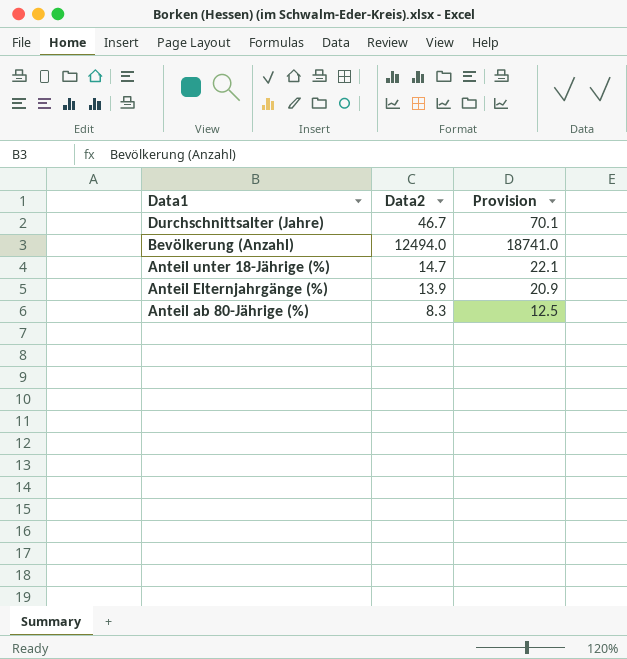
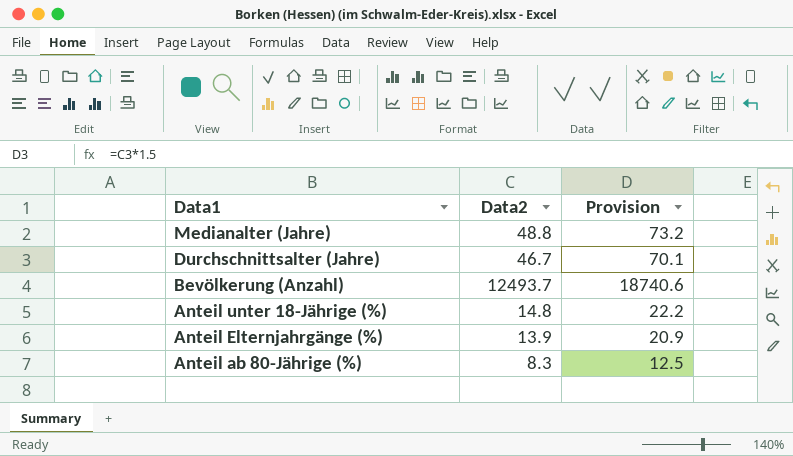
row Medianalter (Jahre): none -> 48.8 | 73.2
Bevölkerung (Anzahl) | Data2: 12494.0 -> 12493.7
Bevölkerung (Anzahl) | Provision: 18741.0 -> 18740.6
Anteil unter 18-Jährige (%) | Data2: 14.7 -> 14.8
Anteil unter 18-Jährige (%) | Provision: 22.1 -> 22.2

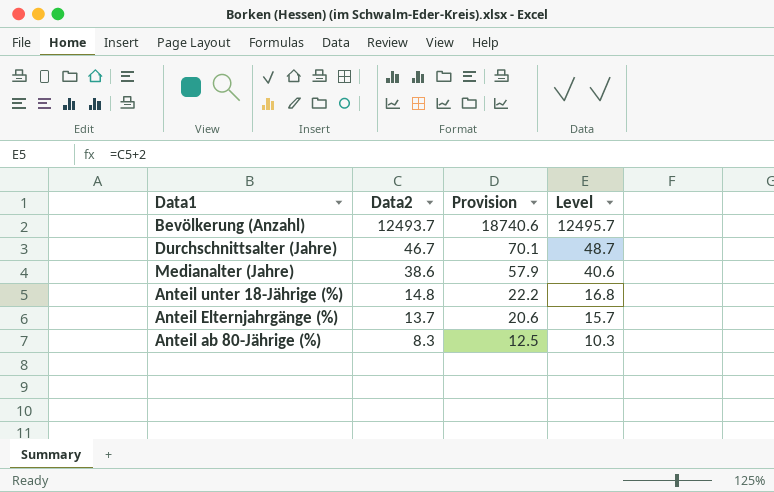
row order: Data1 descending -> Data2 descending
column Level | formula: none -> [Data2] + 2
Medianalter (Jahre) | Data2: 48.8 -> 38.6
Medianalter (Jahre) | Provision: 73.2 -> 57.9
Anteil Elternjahrgänge (%) | Data2: 13.9 -> 13.7
Anteil Elternjahrgänge (%) | Provision: 20.9 -> 20.6

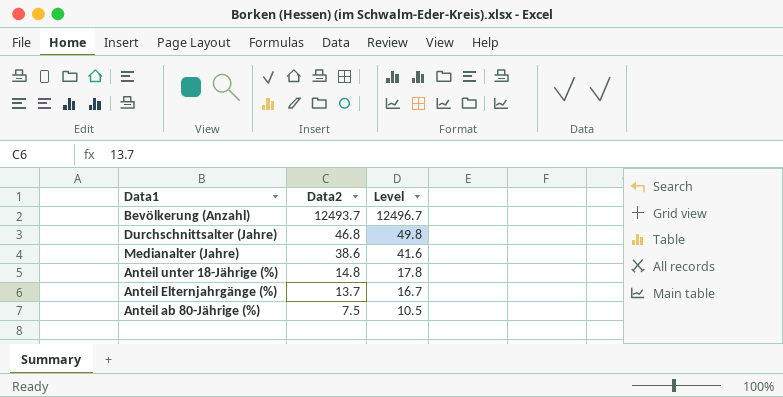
column Provision | formula: [Data2] * 1.5 -> none
column Level | formula: [Data2] + 2 -> [Data2] + 3
Durchschnittsalter (Jahre) | Data2: 46.7 -> 46.8
Anteil ab 80-Jährige (%) | Data2: 8.3 -> 7.5

